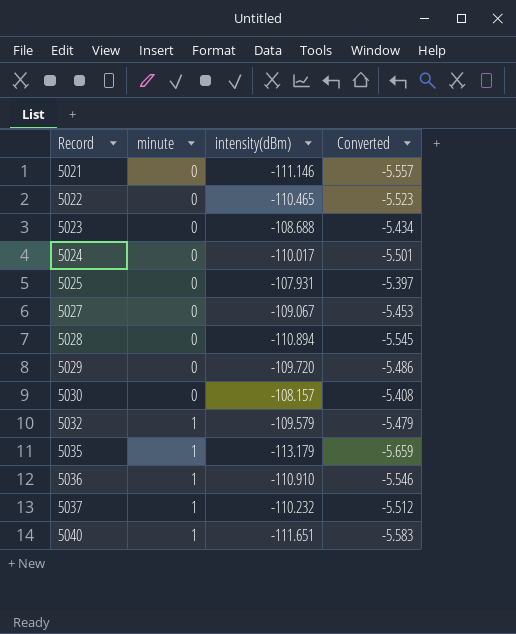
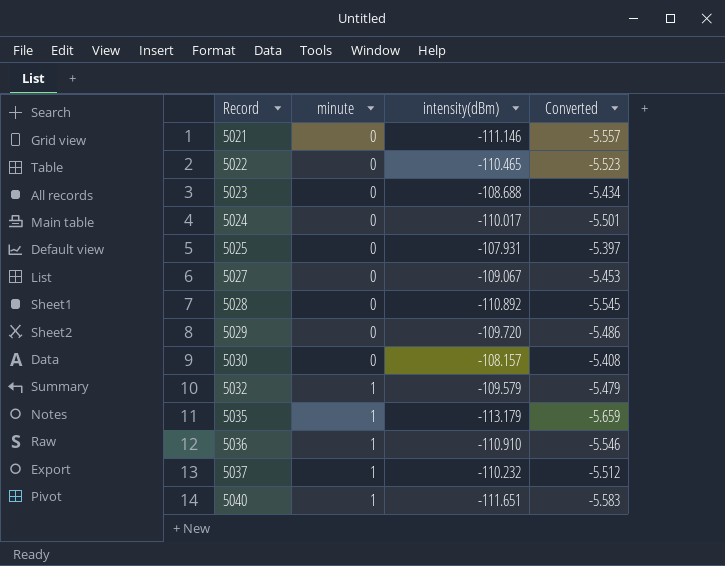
5028 | intensity(dBm): -110.894 -> -110.892

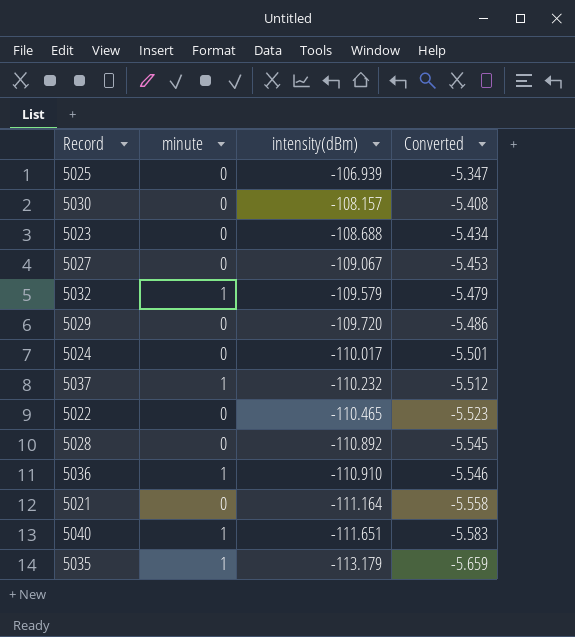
row order: Record ascending -> intensity(dBm) descending
5025 | intensity(dBm): -107.931 -> -106.939
5025 | Converted: -5.397 -> -5.347
5021 | intensity(dBm): -111.146 -> -111.164
5021 | Converted: -5.557 -> -5.558

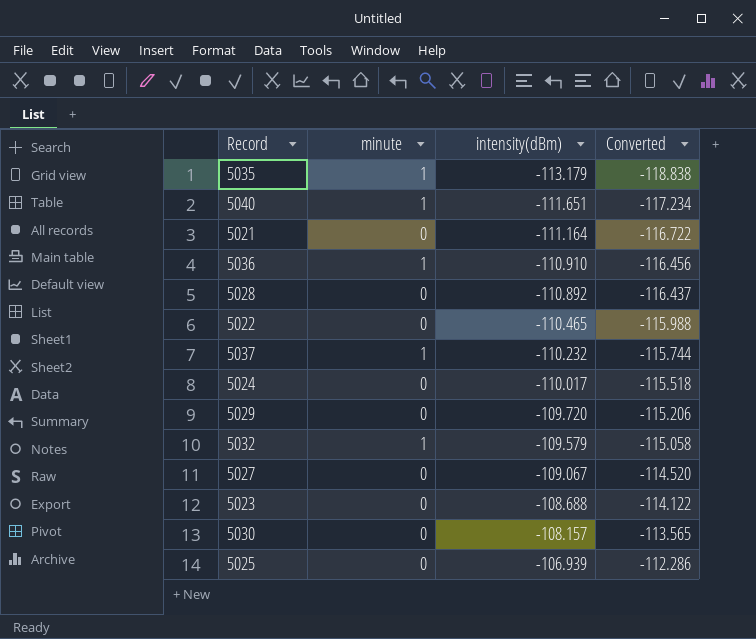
row order: intensity(dBm) descending -> intensity(dBm) ascending
column Converted | formula: [intensity(dBm)] * 0.05 -> [intensity(dBm)] * 1.05

